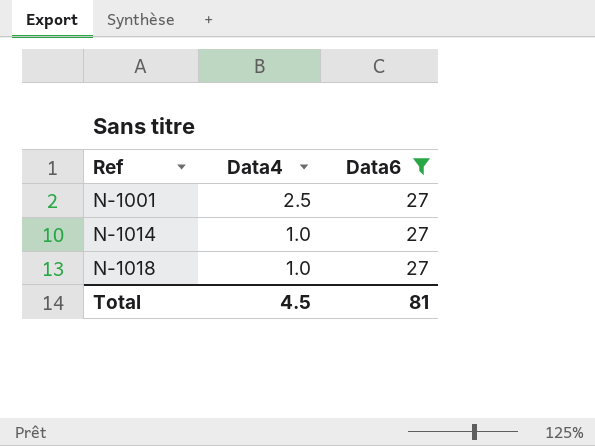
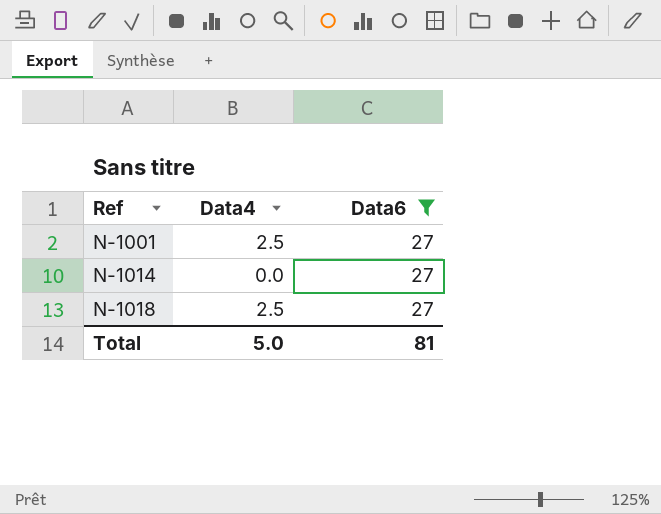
N-1014 | Data4: 1.0 -> 0.0
N-1018 | Data4: 1.0 -> 2.5
Total | Data4: 4.5 -> 5.0

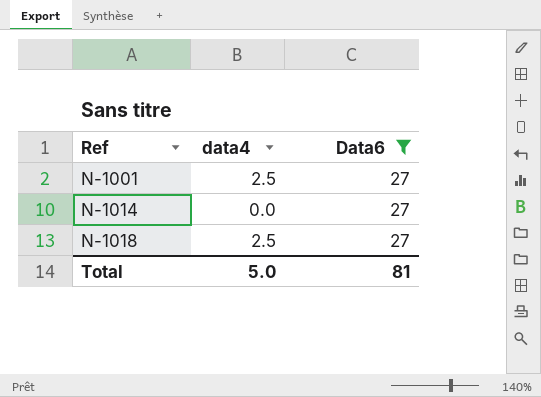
column name: Data4 -> data4

